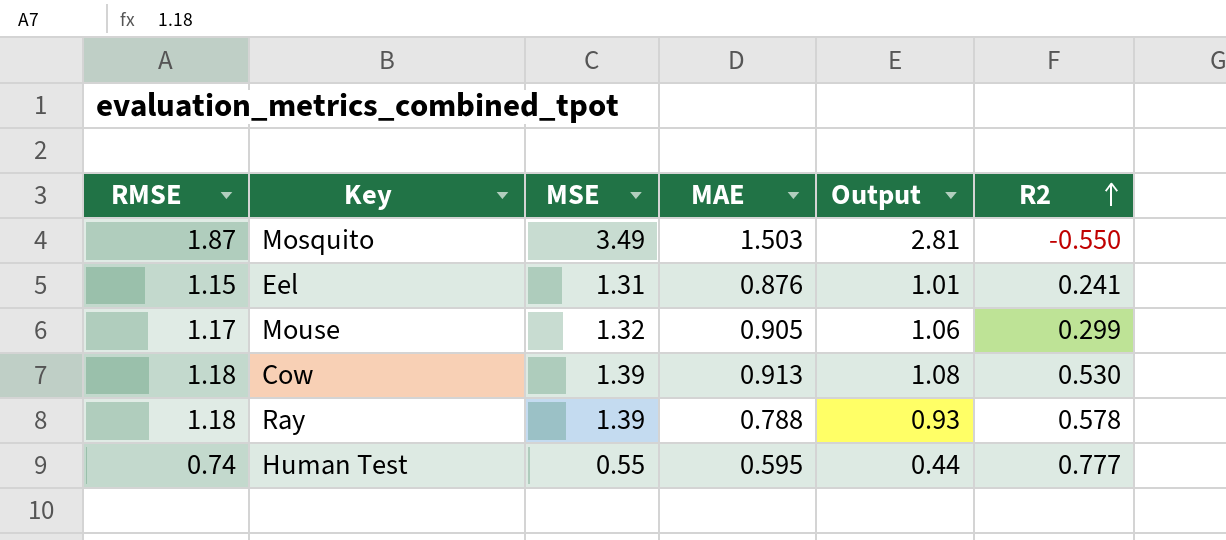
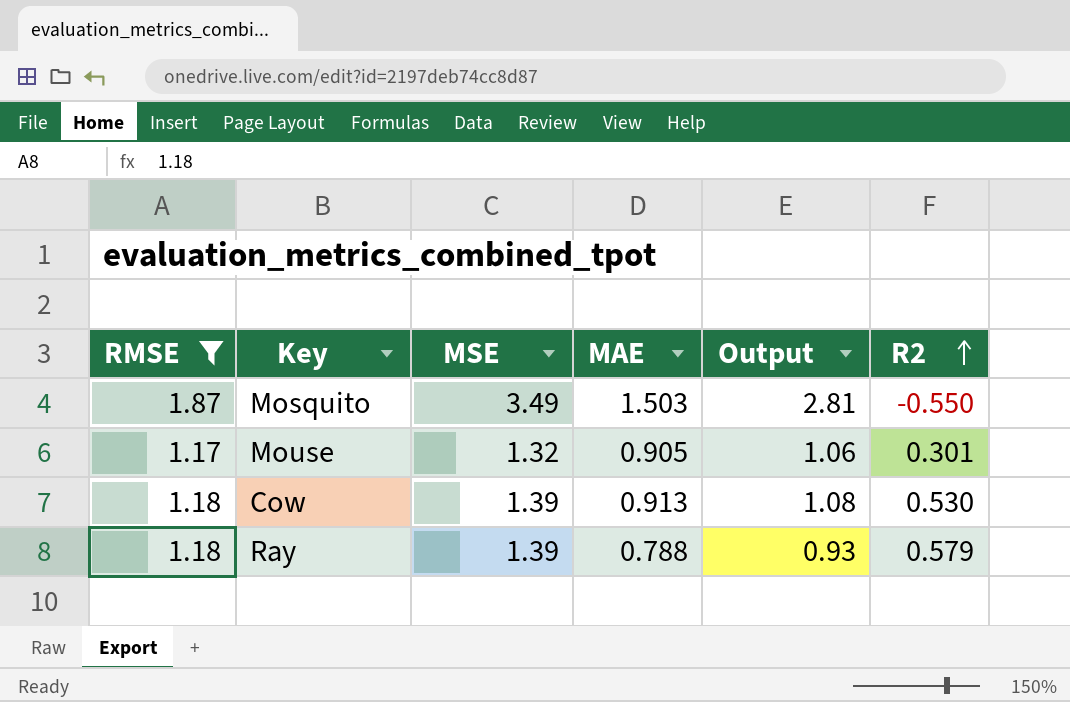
filter: none -> RMSE >= 1.17
Mouse | R2: 0.299 -> 0.301
Ray | R2: 0.578 -> 0.579

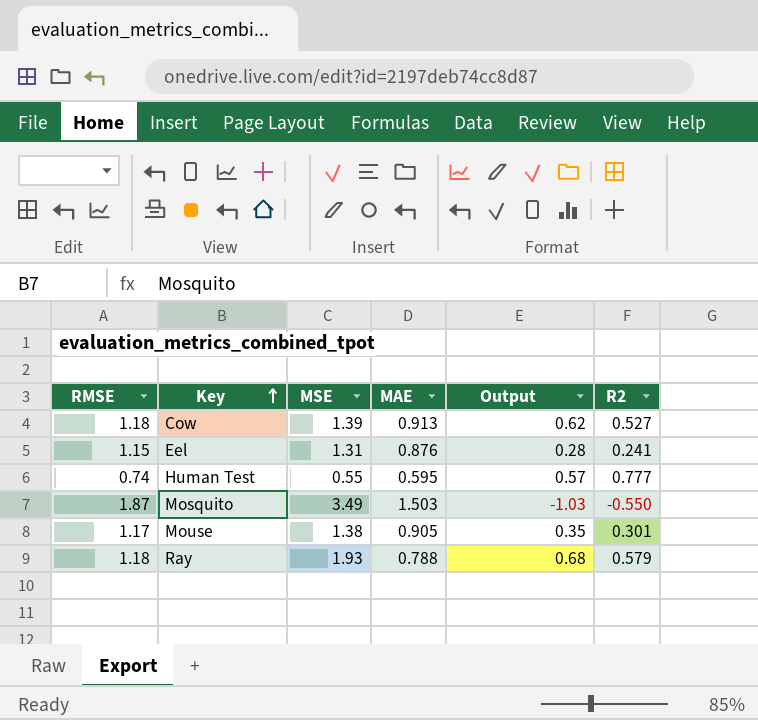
filter: RMSE >= 1.17 -> none
row order: R2 ascending -> Key ascending
column Output | formula: [RMSE] * [MAE] -> [RMSE] * [R2]
Cow | R2: 0.530 -> 0.527
Mouse | MSE: 1.32 -> 1.38
Ray | MSE: 1.39 -> 1.93

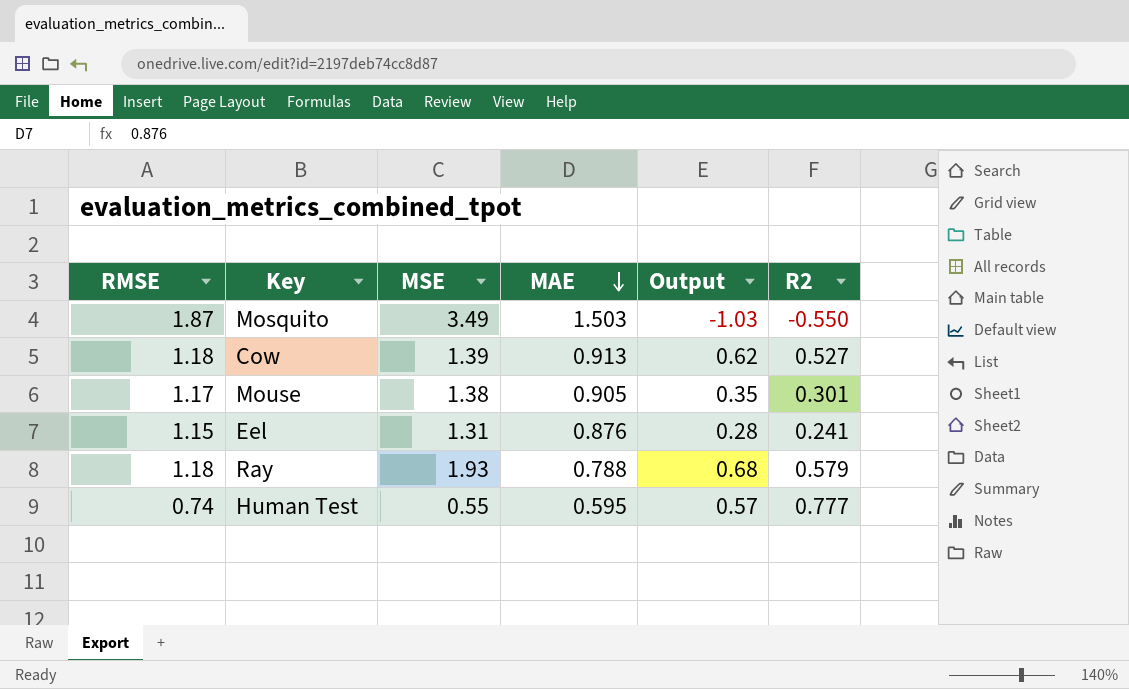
row order: Key ascending -> MAE descending

